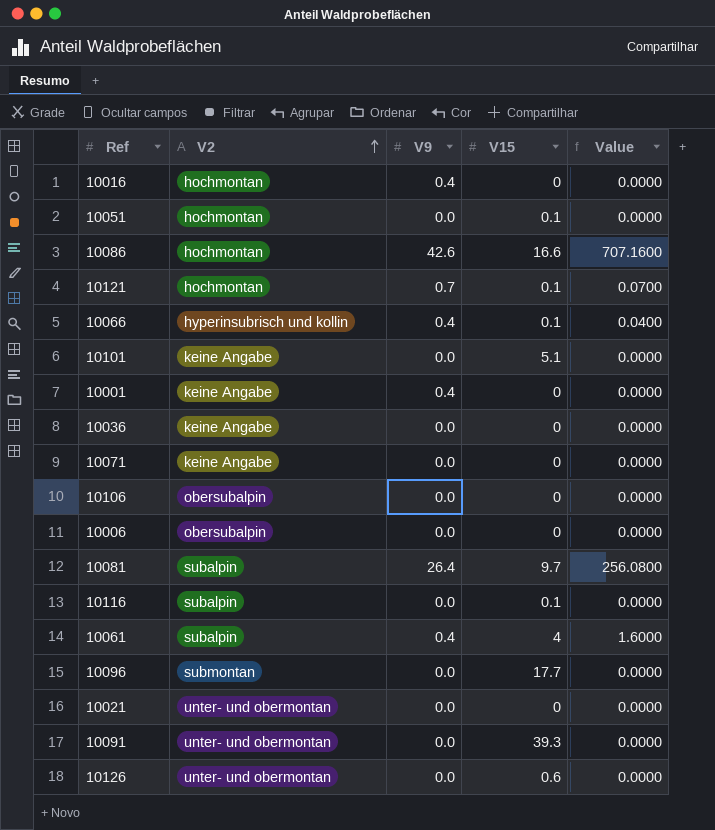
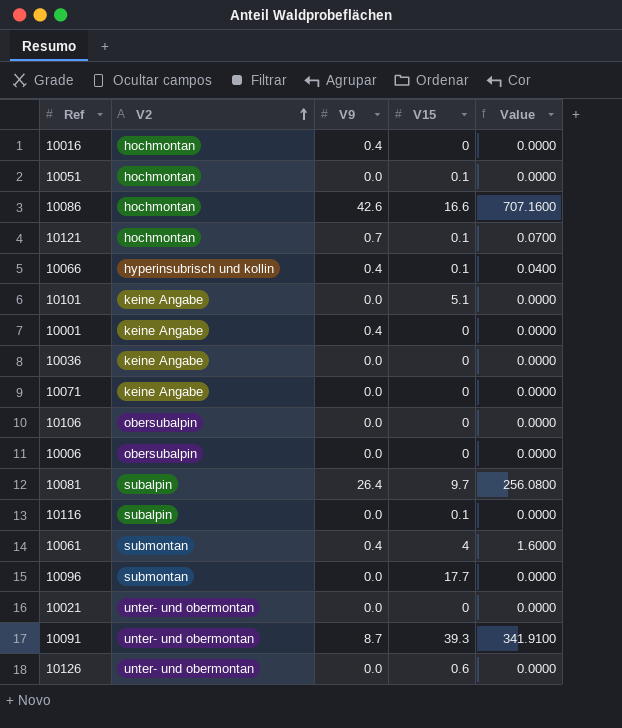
10061 | V2: subalpin -> submontan
10091 | V9: 0.0 -> 8.7
10091 | Value: 0.0000 -> 341.9100

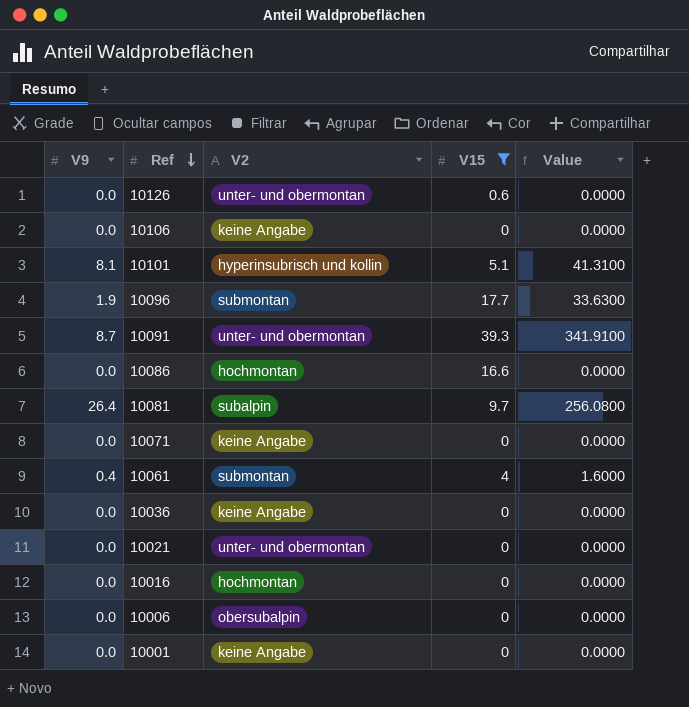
filter: none -> V15 != 0.1
row order: V2 ascending -> Ref descending
column V9 | position: 3 -> 1
10106 | V2: obersubalpin -> keine Angabe
10101 | V9: 0.0 -> 8.1
10101 | V2: keine Angabe -> hyperinsubrisch und kollin
10101 | Value: 0.0000 -> 41.3100
10096 | V9: 0.0 -> 1.9
10096 | Value: 0.0000 -> 33.6300
10086 | V9: 42.6 -> 0.0
10086 | Value: 707.1600 -> 0.0000
10016 | V9: 0.4 -> 0.0
10001 | V9: 0.4 -> 0.0

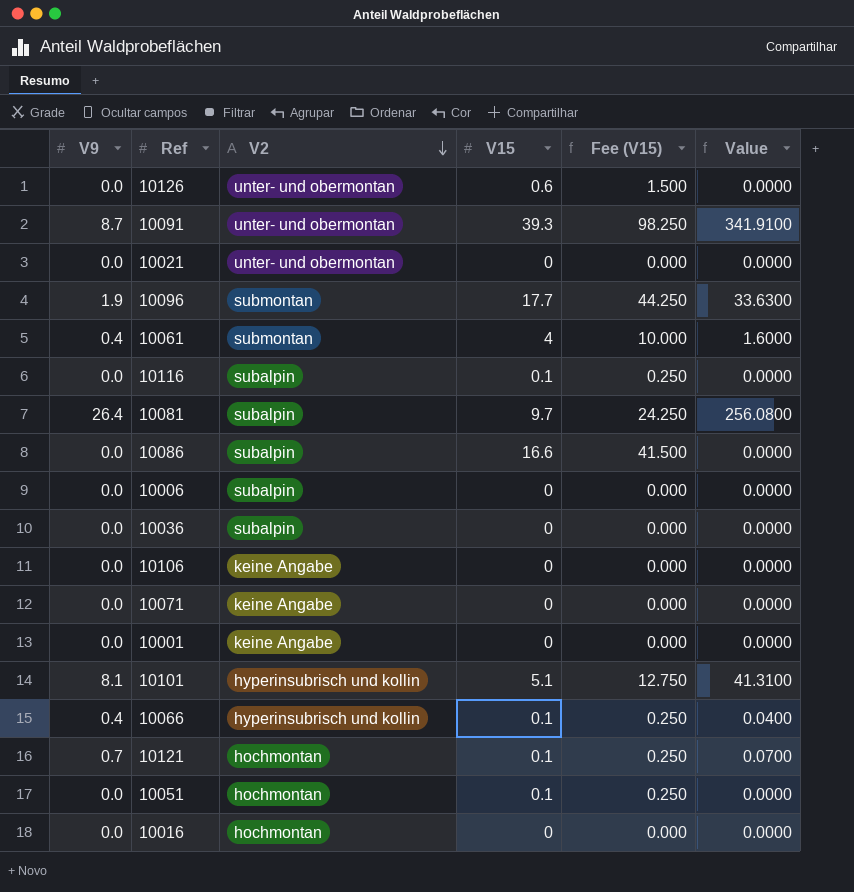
filter: V15 != 0.1 -> none
row order: Ref descending -> V2 descending
column Fee (V15) | formula: none -> [V15] * 2.5
10086 | V2: hochmontan -> subalpin
10006 | V2: obersubalpin -> subalpin
10036 | V2: keine Angabe -> subalpin

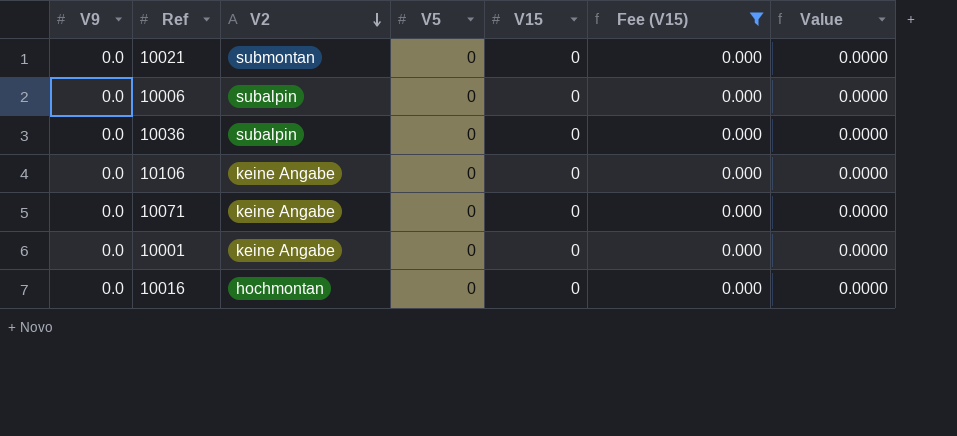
filter: none -> Fee (V15) = 0.000
column V5 | position: none -> 4
10021 | V2: unter- und obermontan -> submontan

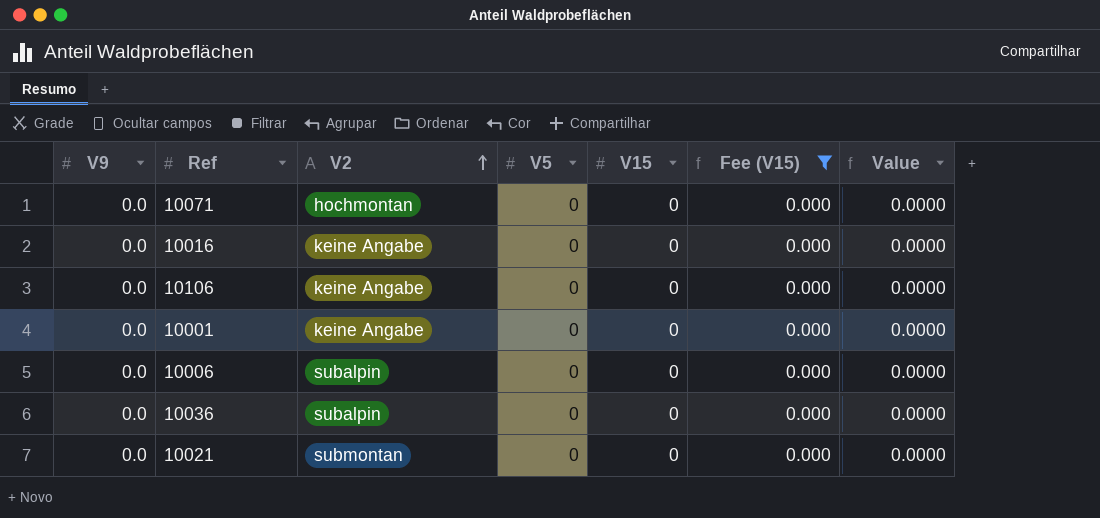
row order: V2 descending -> V2 ascending
10071 | V2: keine Angabe -> hochmontan
10016 | V2: hochmontan -> keine Angabe

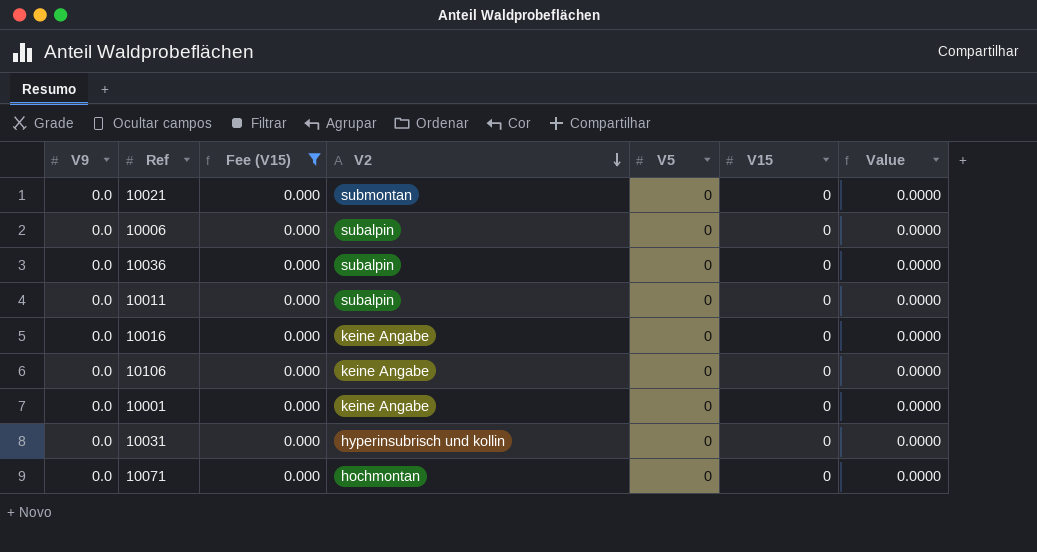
row order: V2 ascending -> V2 descending
column Fee (V15) | position: 6 -> 3
row 10011: none -> 0.0 | 0.000 | subalpin | 0 | 0 | 0.0000
row 10031: none -> 0.0 | 0.000 | hyperinsubrisch und kollin | 0 | 0 | 0.0000

